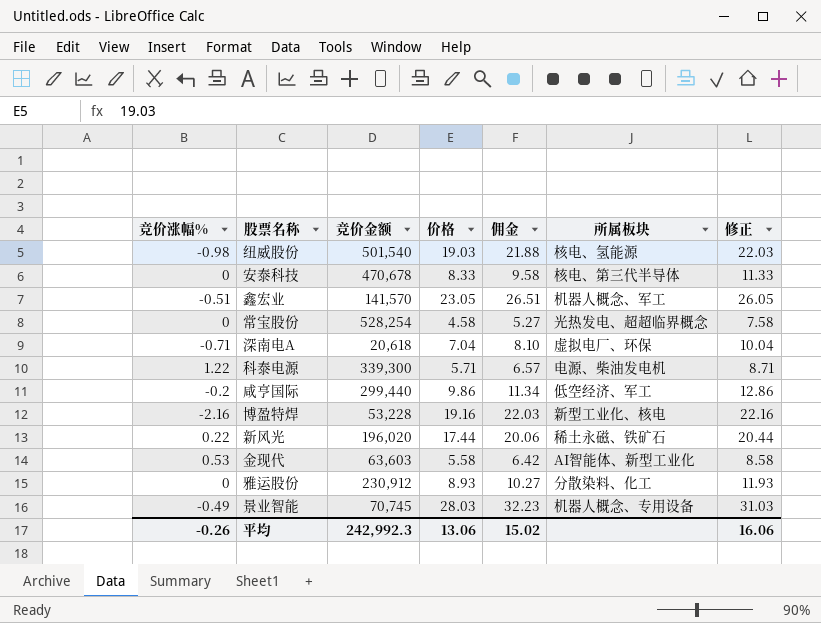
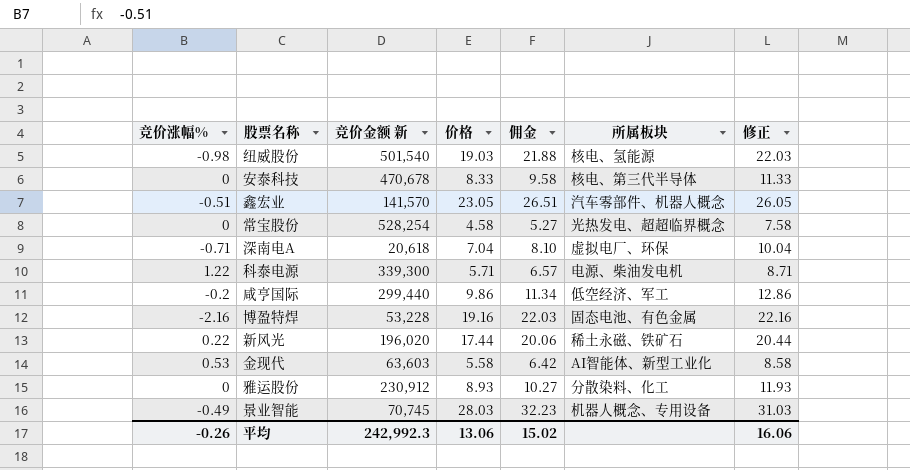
column name: 竞价金额 -> 竞价金额 新
鑫宏业 | 所属板块: 机器人概念、军工 -> 汽车零部件、机器人概念
博盈特焊 | 所属板块: 新型工业化、核电 -> 固态电池、有色金属

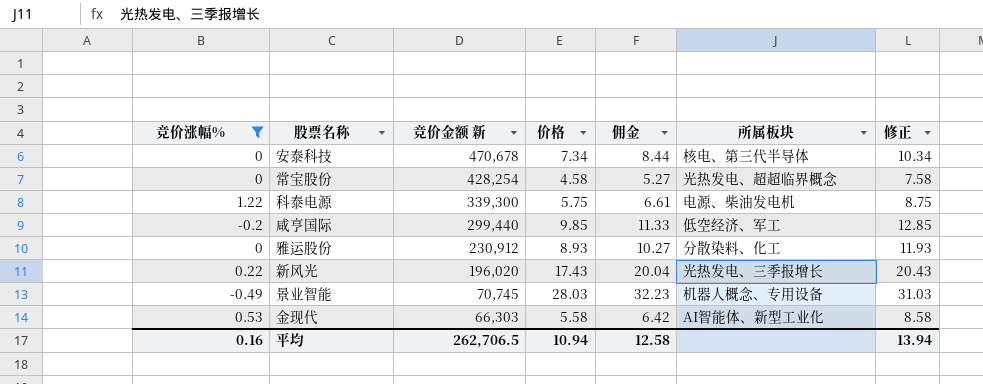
filter: none -> 竞价涨幅% >= -0.49
row order: none -> 竞价金额 新 descending
安泰科技 | 价格: 8.33 -> 7.34
安泰科技 | 佣金: 9.58 -> 8.44
安泰科技 | 修正: 11.33 -> 10.34
常宝股份 | 竞价金额 新: 528,254 -> 428,254
科泰电源 | 价格: 5.71 -> 5.75
科泰电源 | 佣金: 6.57 -> 6.61
科泰电源 | 修正: 8.71 -> 8.75
咸亨国际 | 价格: 9.86 -> 9.85
咸亨国际 | 佣金: 11.34 -> 11.33
咸亨国际 | 修正: 12.86 -> 12.85
新风光 | 价格: 17.44 -> 17.43
新风光 | 佣金: 20.06 -> 20.04
新风光 | 所属板块: 稀土永磁、铁矿石 -> 光热发电、三季报增长
新风光 | 修正: 20.44 -> 20.43
金现代 | 竞价金额 新: 63,603 -> 66,303
平均 | 竞价涨幅%: -0.26 -> 0.16
平均 | 竞价金额 新: 242,992.3 -> 262,706.5
平均 | 价格: 13.06 -> 10.94
平均 | 佣金: 15.02 -> 12.58
平均 | 修正: 16.06 -> 13.94

